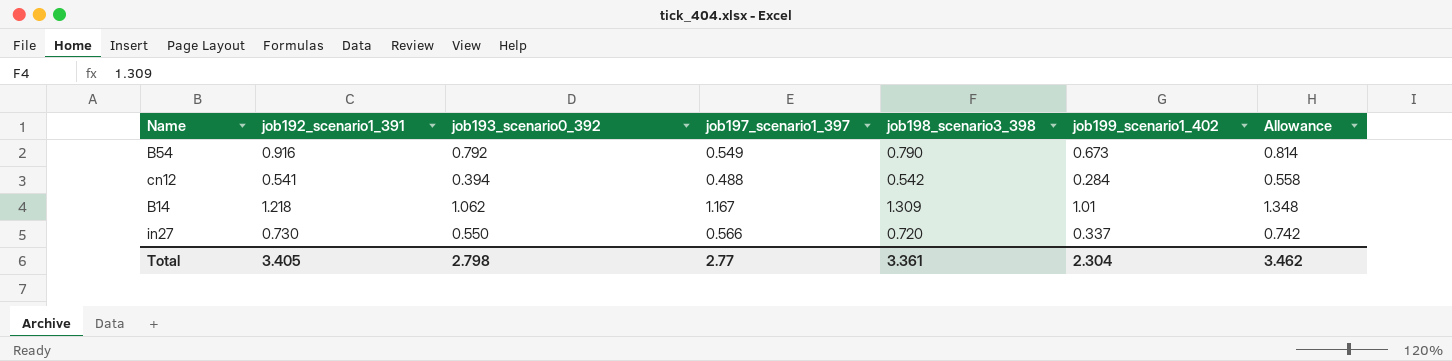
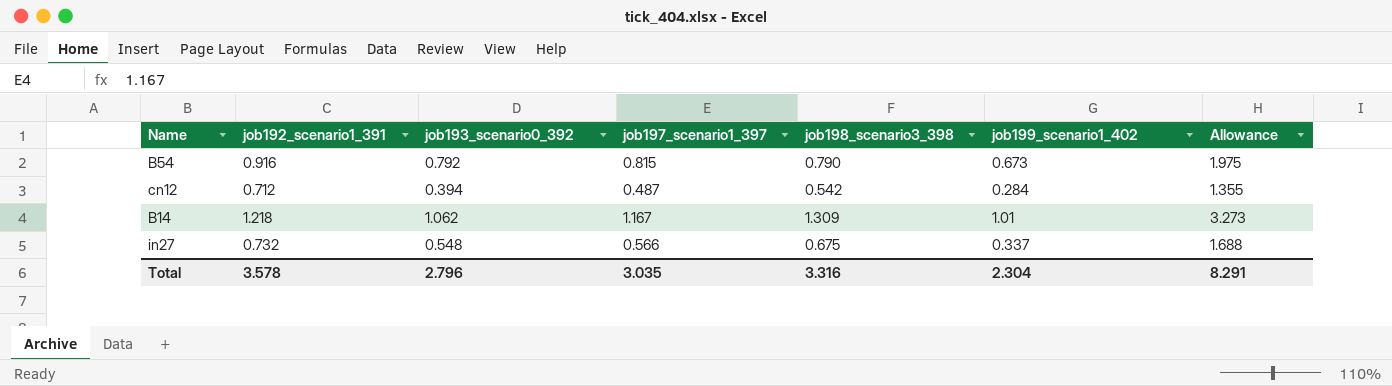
column Allowance | formula: [job198_scenario3_398] * 1.03 -> [job198_scenario3_398] * 2.5
B54 | job197_scenario1_397: 0.549 -> 0.815
cn12 | job192_scenario1_391: 0.541 -> 0.712
cn12 | job197_scenario1_397: 0.488 -> 0.487
in27 | job192_scenario1_391: 0.730 -> 0.732
in27 | job193_scenario0_392: 0.550 -> 0.548
in27 | job198_scenario3_398: 0.720 -> 0.675
Total | job192_scenario1_391: 3.405 -> 3.578
Total | job193_scenario0_392: 2.798 -> 2.796
Total | job197_scenario1_397: 2.77 -> 3.035
Total | job198_scenario3_398: 3.361 -> 3.316
Total | Allowance: 3.462 -> 8.291

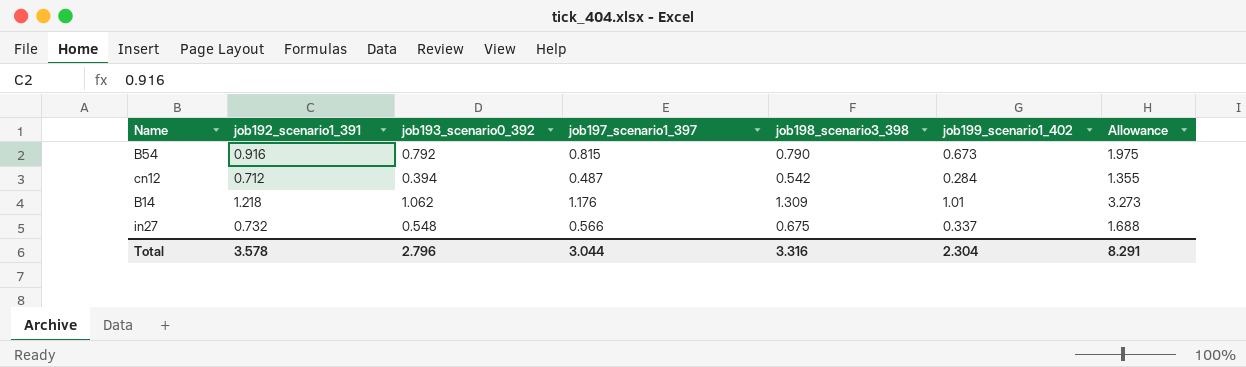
B14 | job197_scenario1_397: 1.167 -> 1.176
Total | job197_scenario1_397: 3.035 -> 3.044

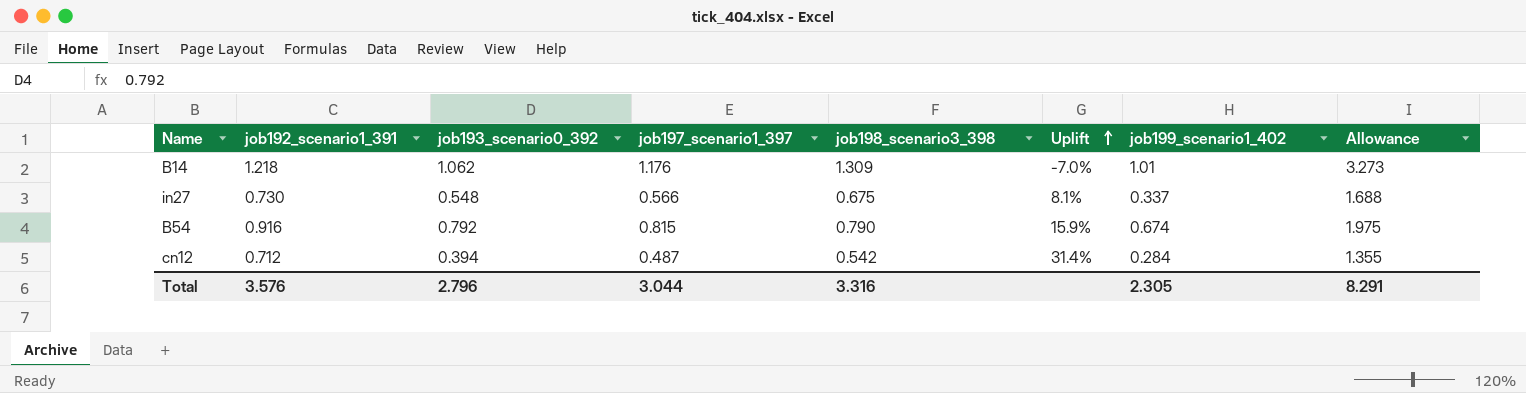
row order: none -> Uplift ascending
column Uplift | formula: none -> ([job192_scenario1_391] - [job198_scenario3_398]) / [job198_scenario3_398]
in27 | job192_scenario1_391: 0.732 -> 0.730
B54 | job199_scenario1_402: 0.673 -> 0.674
Total | job192_scenario1_391: 3.578 -> 3.576
Total | job199_scenario1_402: 2.304 -> 2.305

